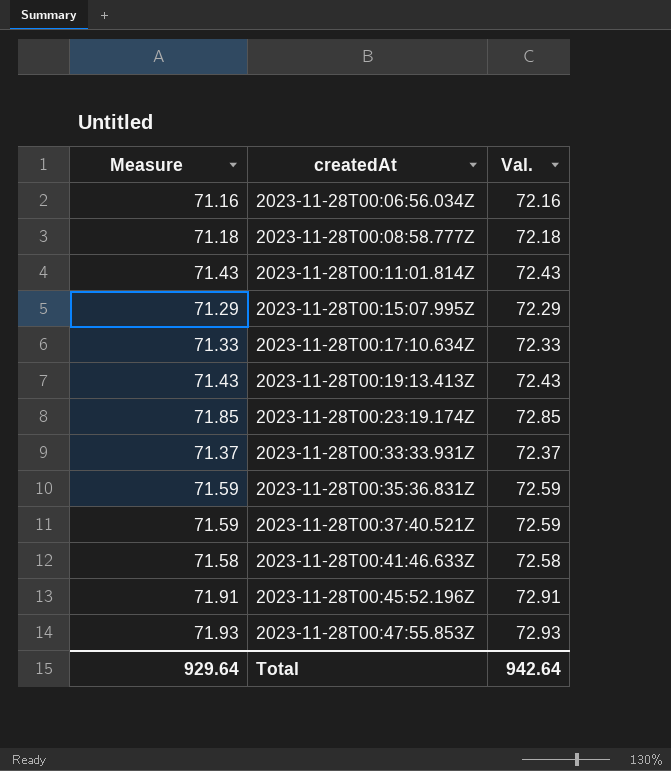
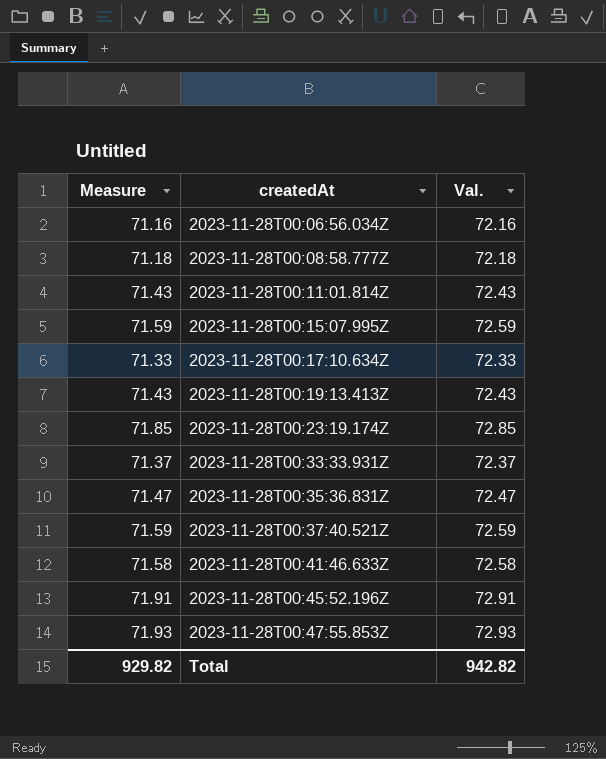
2023-11-28T00:15:07.995Z | Measure: 71.29 -> 71.59
2023-11-28T00:15:07.995Z | Val.: 72.29 -> 72.59
2023-11-28T00:35:36.831Z | Measure: 71.59 -> 71.47
2023-11-28T00:35:36.831Z | Val.: 72.59 -> 72.47
Total | Measure: 929.64 -> 929.82
Total | Val.: 942.64 -> 942.82

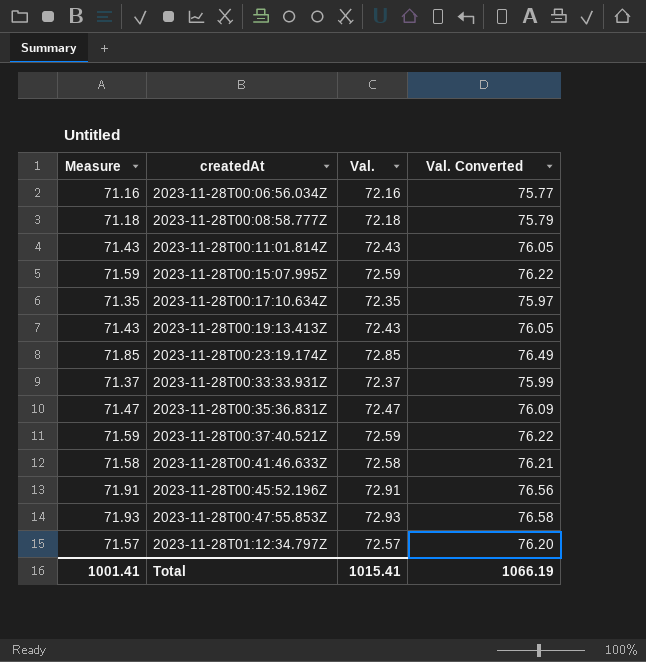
column Val. Converted | formula: none -> [Val.] * 1.05
2023-11-28T00:17:10.634Z | Measure: 71.33 -> 71.35
2023-11-28T00:17:10.634Z | Val.: 72.33 -> 72.35
row 2023-11-28T01:12:34.797Z: none -> 71.57 | 72.57 | 76.20
Total | Measure: 929.82 -> 1001.41
Total | Val.: 942.82 -> 1015.41

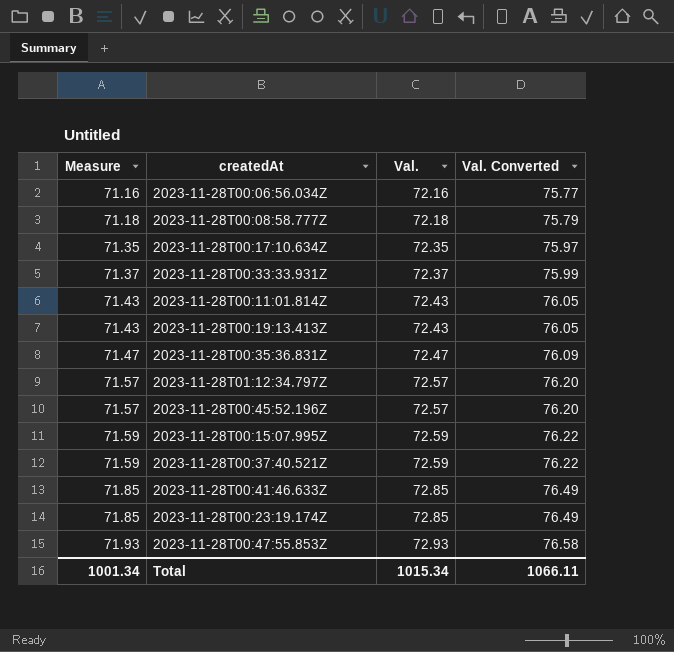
row order: createdAt ascending -> Measure ascending
2023-11-28T00:45:52.196Z | Measure: 71.91 -> 71.57
2023-11-28T00:45:52.196Z | Val.: 72.91 -> 72.57
2023-11-28T00:45:52.196Z | Val. Converted: 76.56 -> 76.20
2023-11-28T00:41:46.633Z | Measure: 71.58 -> 71.85
2023-11-28T00:41:46.633Z | Val.: 72.58 -> 72.85
2023-11-28T00:41:46.633Z | Val. Converted: 76.21 -> 76.49
Total | Measure: 1001.41 -> 1001.34
Total | Val.: 1015.41 -> 1015.34
Total | Val. Converted: 1066.19 -> 1066.11

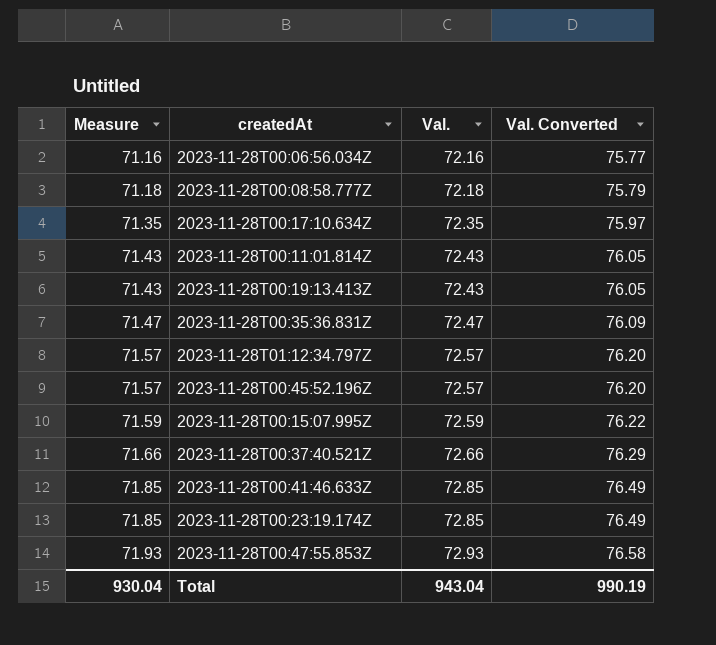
row 2023-11-28T00:33:33.931Z: 71.37 | 72.37 | 75.99 -> none
2023-11-28T00:37:40.521Z | Measure: 71.59 -> 71.66
2023-11-28T00:37:40.521Z | Val.: 72.59 -> 72.66
2023-11-28T00:37:40.521Z | Val. Converted: 76.22 -> 76.29
Total | Measure: 1001.34 -> 930.04
Total | Val.: 1015.34 -> 943.04
Total | Val. Converted: 1066.11 -> 990.19

